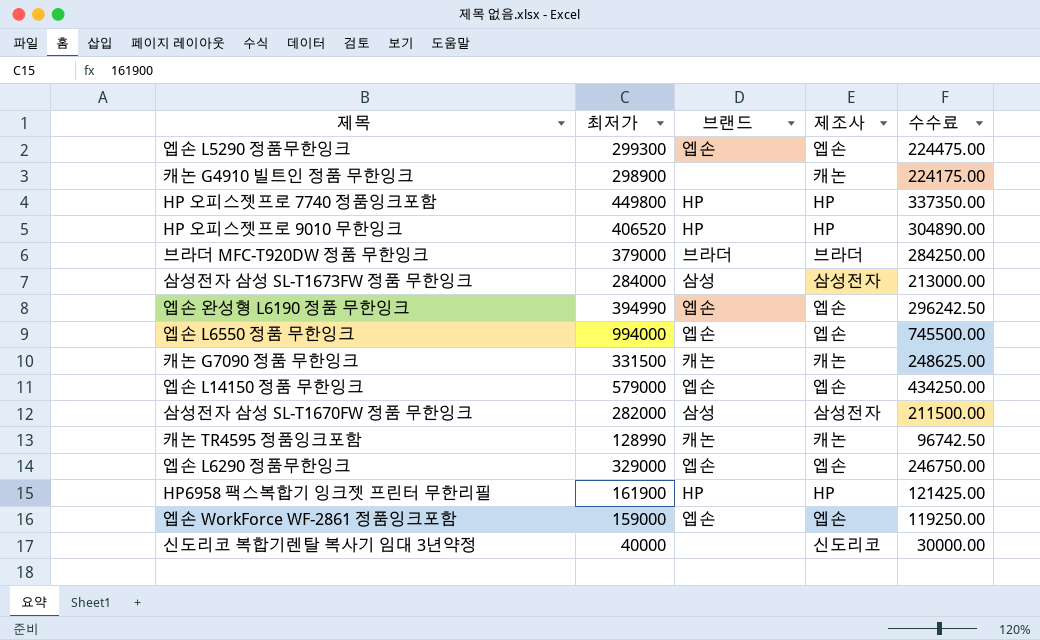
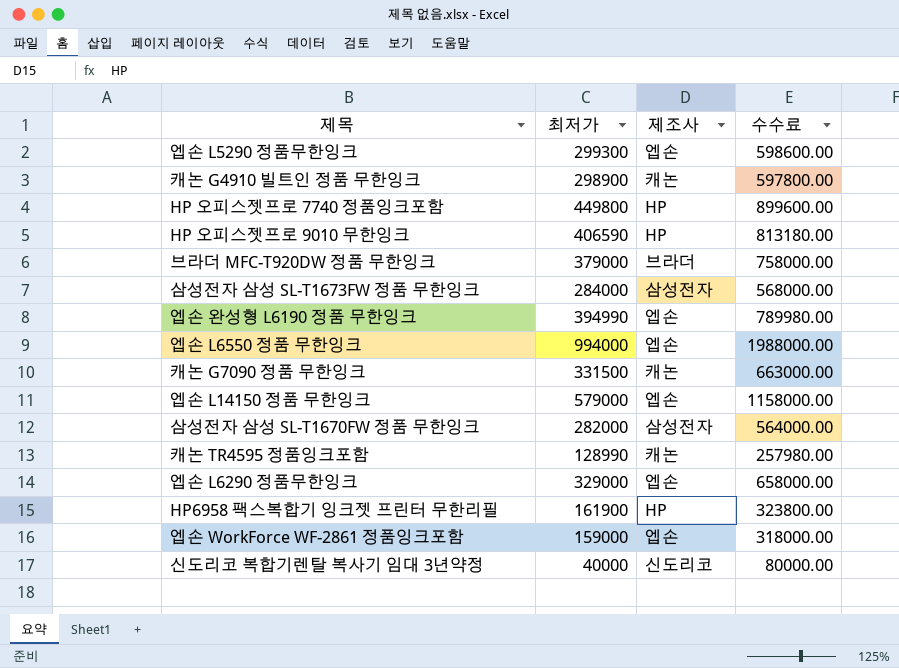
column 브랜드 | position: 3 -> none
column 수수료 | formula: [최저가] * 0.75 -> [최저가] * 2
HP 오피스젯프로 9010 무한잉크 | 최저가: 406520 -> 406590

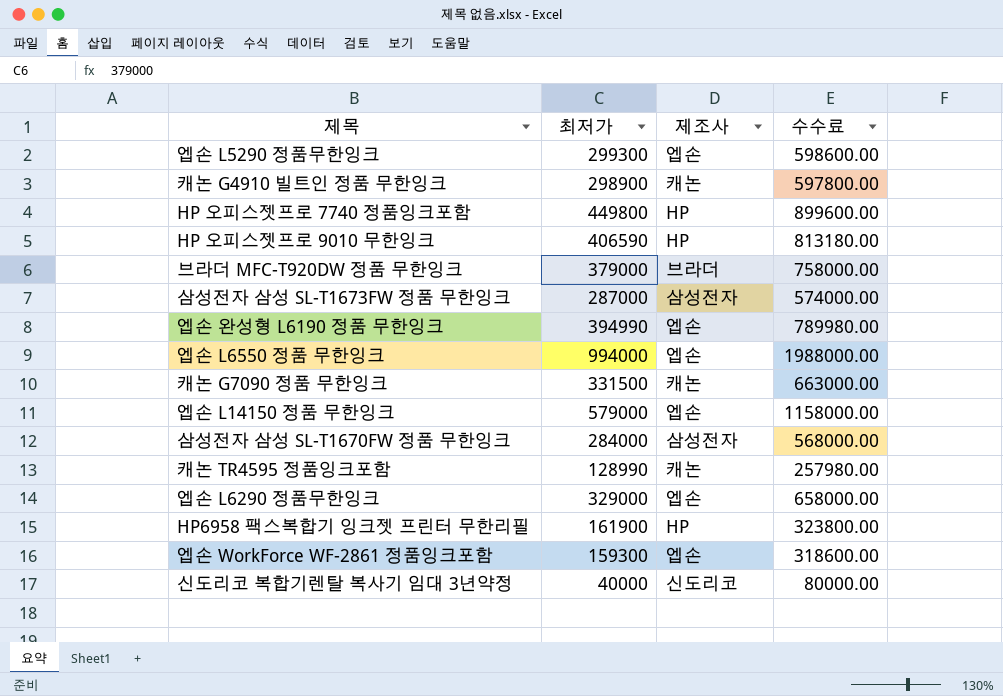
삼성전자 삼성 SL-T1673FW 정품 무한잉크 | 최저가: 284000 -> 287000
삼성전자 삼성 SL-T1673FW 정품 무한잉크 | 수수료: 568000.00 -> 574000.00
삼성전자 삼성 SL-T1670FW 정품 무한잉크 | 최저가: 282000 -> 284000
삼성전자 삼성 SL-T1670FW 정품 무한잉크 | 수수료: 564000.00 -> 568000.00
엡손 WorkForce WF-2861 정품잉크포함 | 최저가: 159000 -> 159300
엡손 WorkForce WF-2861 정품잉크포함 | 수수료: 318000.00 -> 318600.00

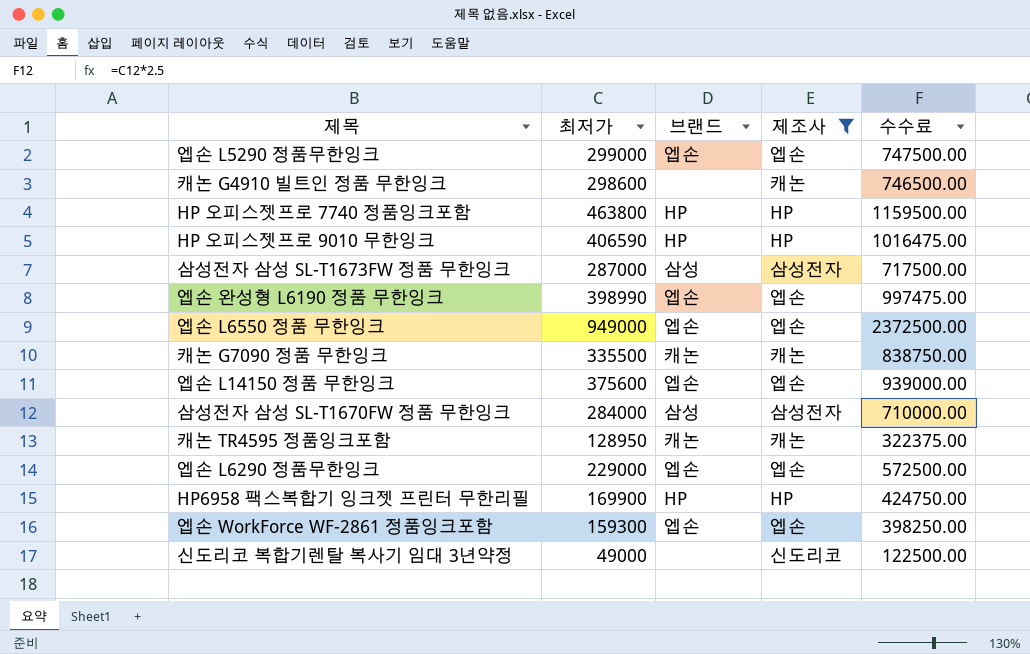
filter: none -> 제조사 != 브라더
column 브랜드 | position: none -> 3
column 수수료 | formula: [최저가] * 2 -> [최저가] * 2.5
엡손 L5290 정품무한잉크 | 최저가: 299300 -> 299000
캐논 G4910 빌트인 정품 무한잉크 | 최저가: 298900 -> 298600
HP 오피스젯프로 7740 정품잉크포함 | 최저가: 449800 -> 463800
엡손 완성형 L6190 정품 무한잉크 | 최저가: 394990 -> 398990
엡손 L6550 정품 무한잉크 | 최저가: 994000 -> 949000
캐논 G7090 정품 무한잉크 | 최저가: 331500 -> 335500
엡손 L14150 정품 무한잉크 | 최저가: 579000 -> 375600
캐논 TR4595 정품잉크포함 | 최저가: 128990 -> 128950
엡손 L6290 정품무한잉크 | 최저가: 329000 -> 229000
HP6958 팩스복합기 잉크젯 프린터 무한리필 | 최저가: 161900 -> 169900
신도리코 복합기렌탈 복사기 임대 3년약정 | 최저가: 40000 -> 49000

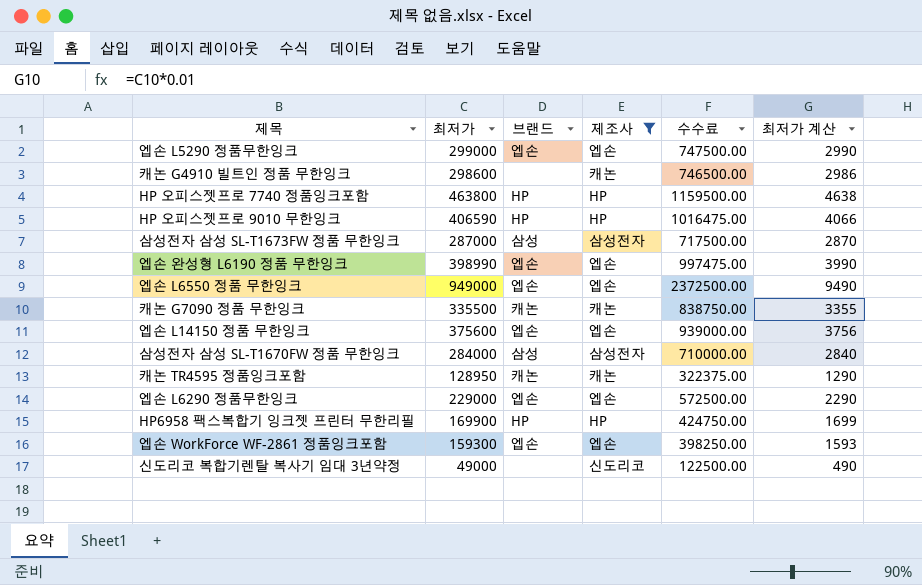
column 최저가 계산 | formula: none -> [최저가] * 0.01

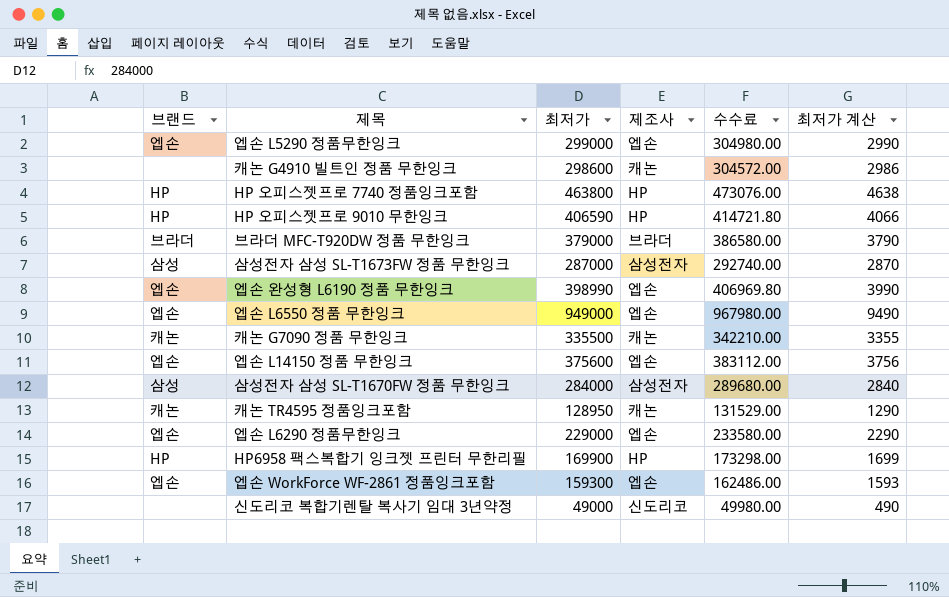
filter: 제조사 != 브라더 -> none
column 브랜드 | position: 3 -> 1
column 수수료 | formula: [최저가] * 2.5 -> [최저가] * 1.02

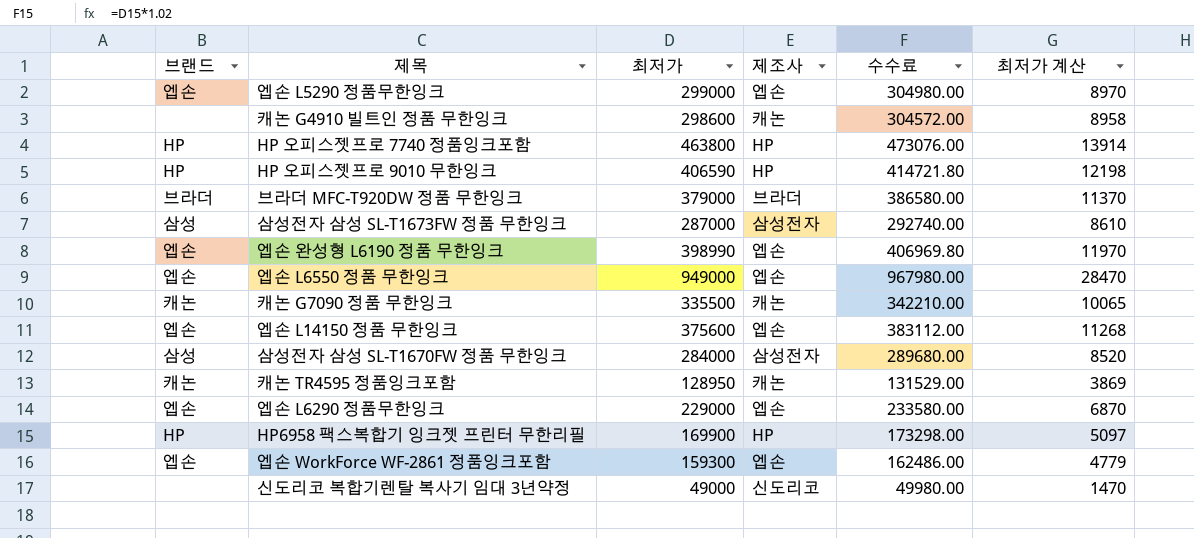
column 최저가 계산 | formula: [최저가] * 0.01 -> [최저가] * 0.03

